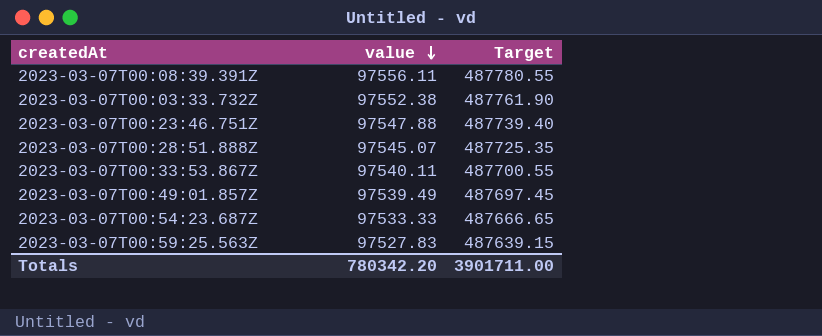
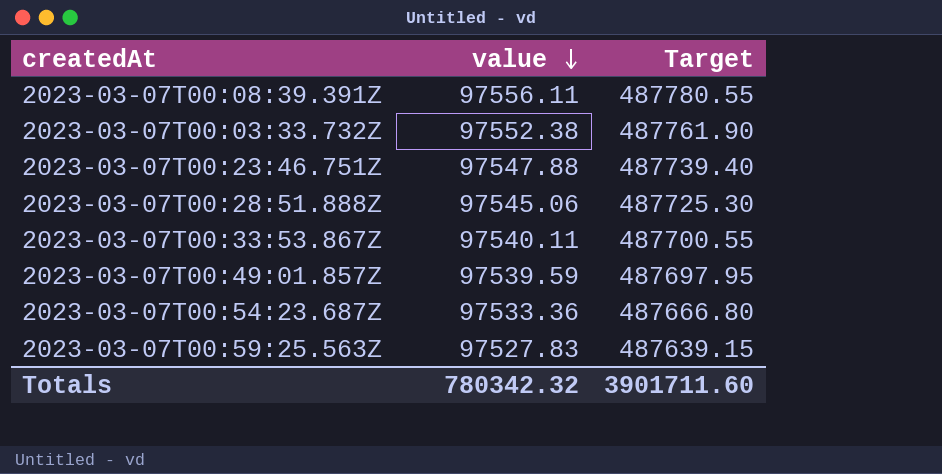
2023-03-07T00:28:51.888Z | value: 97545.07 -> 97545.06
2023-03-07T00:28:51.888Z | Target: 487725.35 -> 487725.30
2023-03-07T00:49:01.857Z | value: 97539.49 -> 97539.59
2023-03-07T00:49:01.857Z | Target: 487697.45 -> 487697.95
2023-03-07T00:54:23.687Z | value: 97533.33 -> 97533.36
2023-03-07T00:54:23.687Z | Target: 487666.65 -> 487666.80
Totals | value: 780342.20 -> 780342.32
Totals | Target: 3901711.00 -> 3901711.60

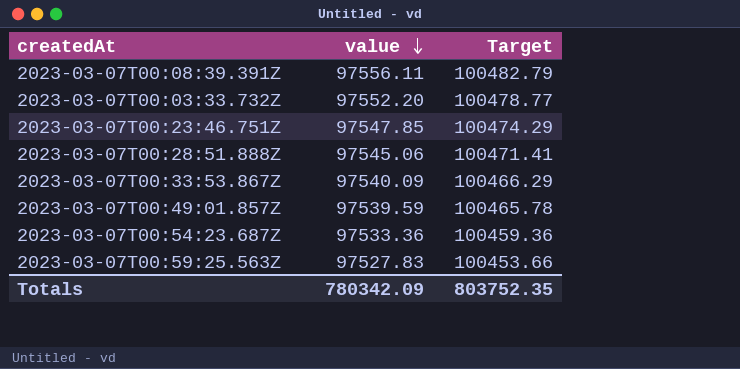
column Target | formula: [value] * 5 -> [value] * 1.03
2023-03-07T00:03:33.732Z | value: 97552.38 -> 97552.20
2023-03-07T00:23:46.751Z | value: 97547.88 -> 97547.85
2023-03-07T00:33:53.867Z | value: 97540.11 -> 97540.09
Totals | value: 780342.32 -> 780342.09
Totals | Target: 3901711.60 -> 803752.35

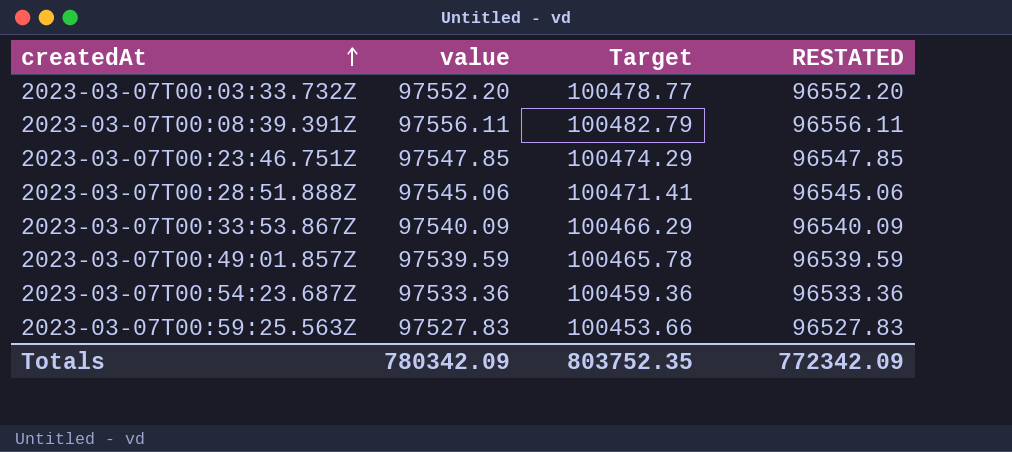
row order: value descending -> createdAt ascending
column RESTATED | formula: none -> [value] - 1000

